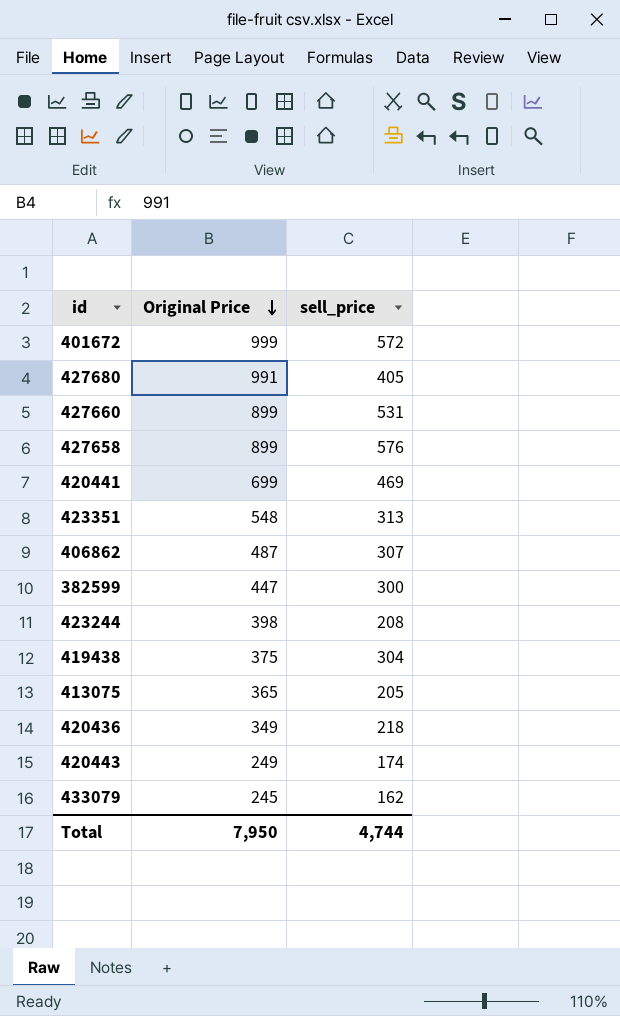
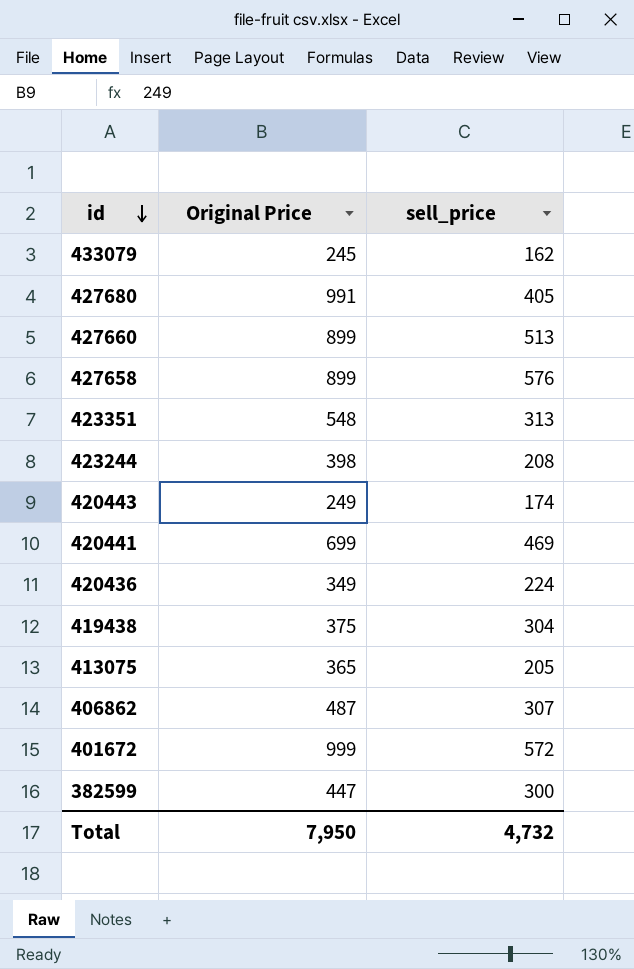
row order: Original Price descending -> id descending
427660 | sell_price: 531 -> 513
420436 | sell_price: 218 -> 224
Total | sell_price: 4,744 -> 4,732

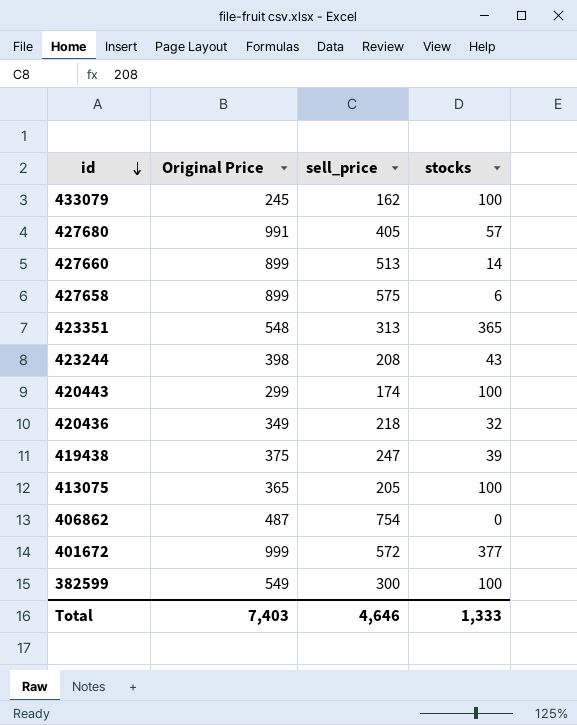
column stocks | position: none -> 4
row 420441: 699 | 469 -> none
427658 | sell_price: 576 -> 575
420443 | Original Price: 249 -> 299
420436 | sell_price: 224 -> 218
419438 | sell_price: 304 -> 247
406862 | sell_price: 307 -> 754
382599 | Original Price: 447 -> 549
Total | Original Price: 7,950 -> 7,403
Total | sell_price: 4,732 -> 4,646

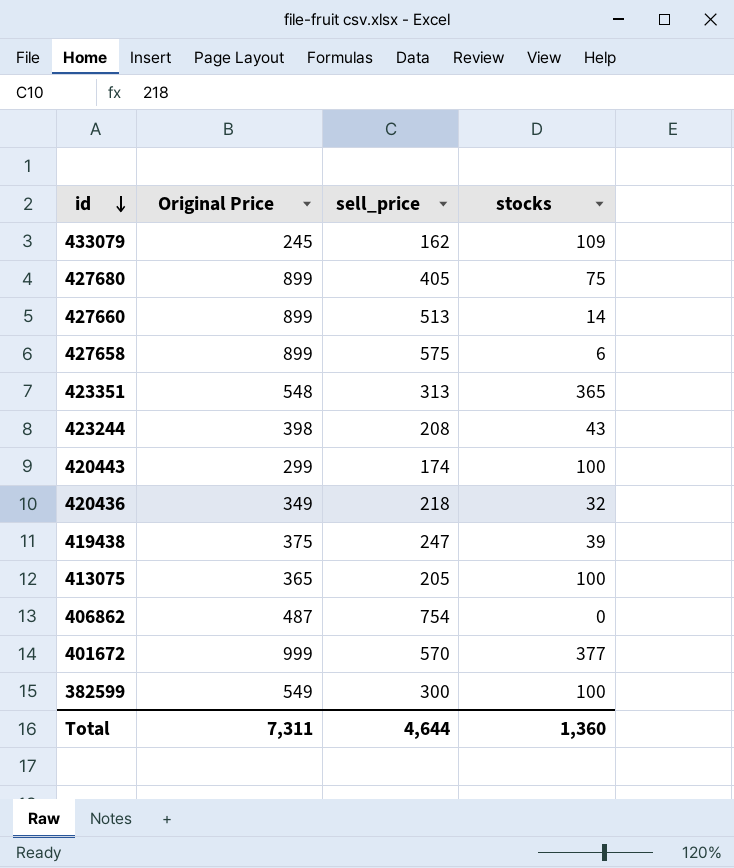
433079 | stocks: 100 -> 109
427680 | Original Price: 991 -> 899
427680 | stocks: 57 -> 75
401672 | sell_price: 572 -> 570
Total | Original Price: 7,403 -> 7,311
Total | sell_price: 4,646 -> 4,644
Total | stocks: 1,333 -> 1,360

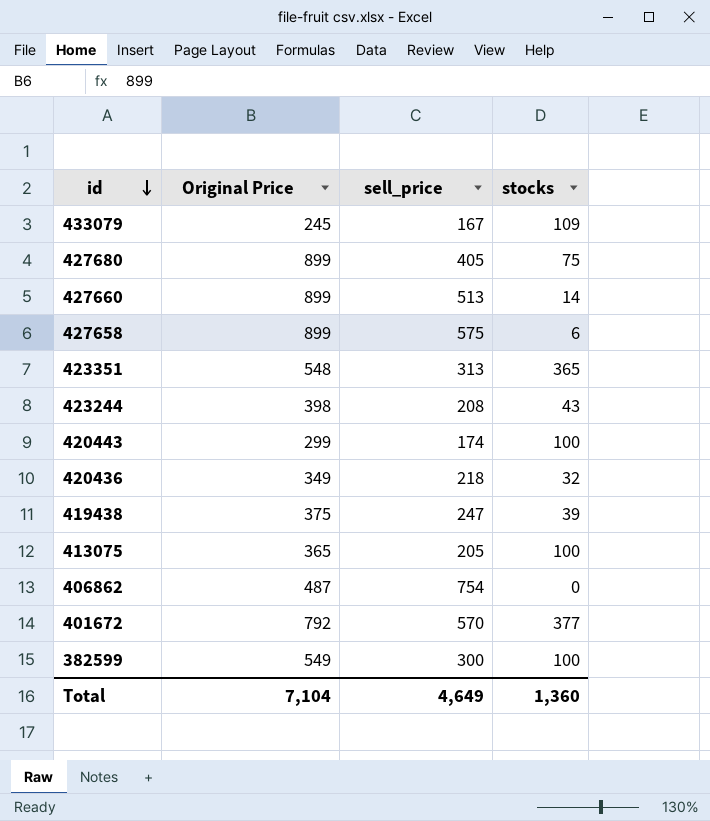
433079 | sell_price: 162 -> 167
401672 | Original Price: 999 -> 792
Total | Original Price: 7,311 -> 7,104
Total | sell_price: 4,644 -> 4,649

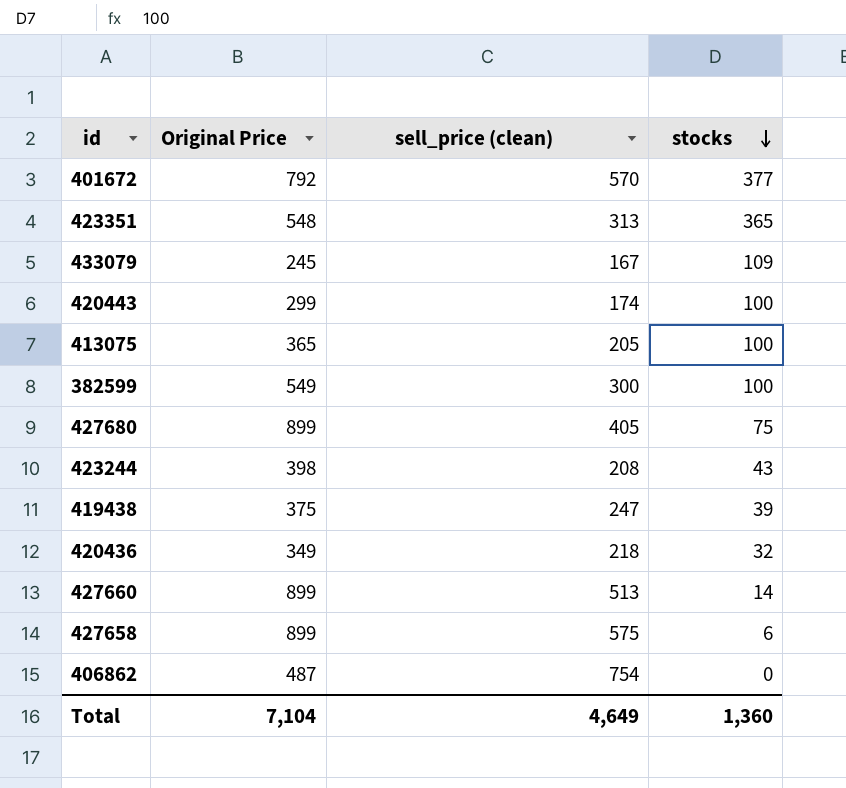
row order: id descending -> stocks descending
column name: sell_price -> sell_price (clean)

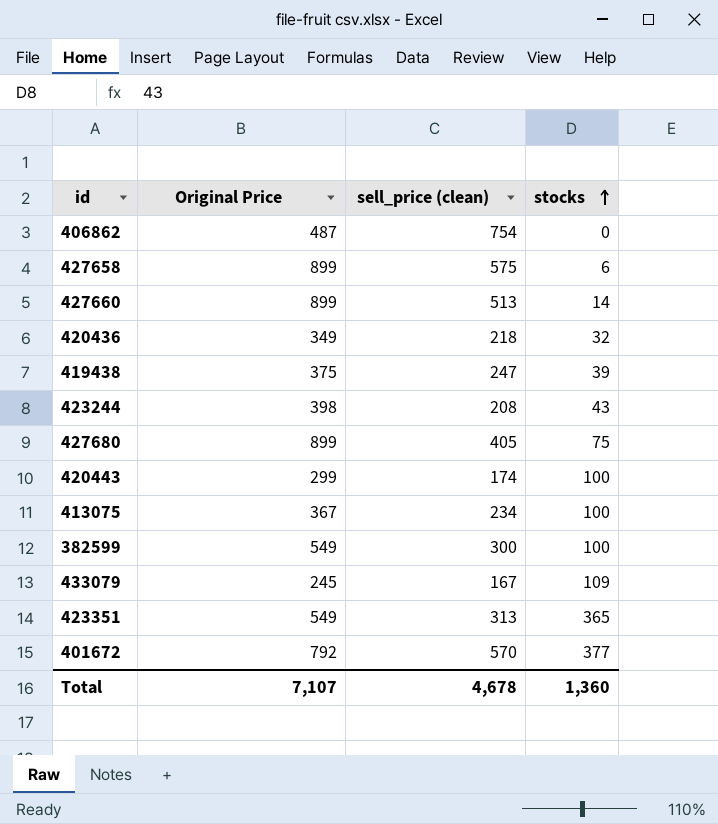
row order: stocks descending -> stocks ascending
413075 | Original Price: 365 -> 367
413075 | sell_price (clean): 205 -> 234
423351 | Original Price: 548 -> 549
Total | Original Price: 7,104 -> 7,107
Total | sell_price (clean): 4,649 -> 4,678

